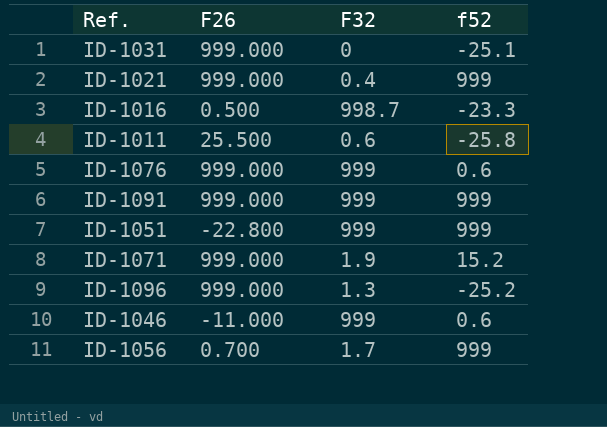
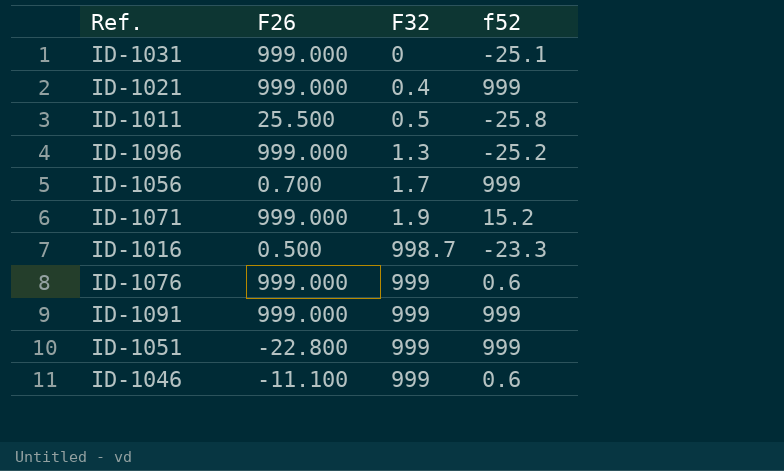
row order: none -> F32 ascending
ID-1011 | F32: 0.6 -> 0.5
ID-1046 | F26: -11.000 -> -11.100

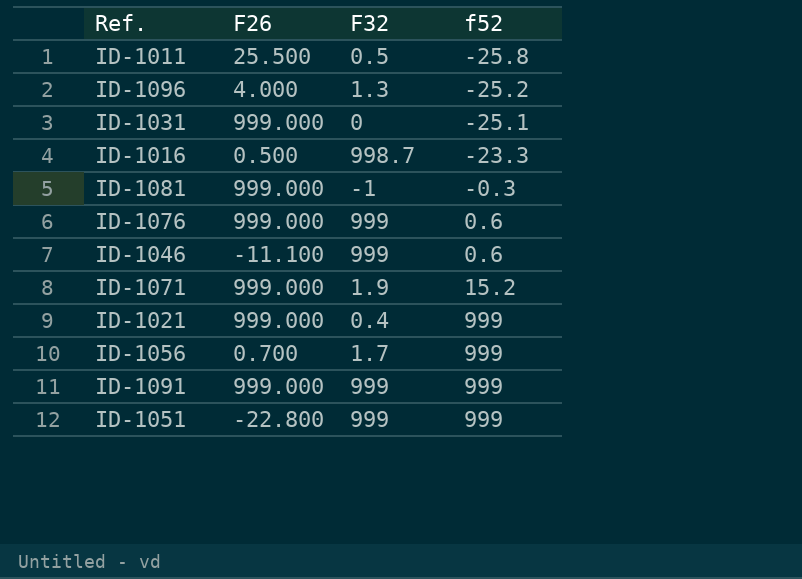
row order: F32 ascending -> f52 ascending
ID-1096 | F26: 999.000 -> 4.000
row ID-1081: none -> 999.000 | -1 | -0.3

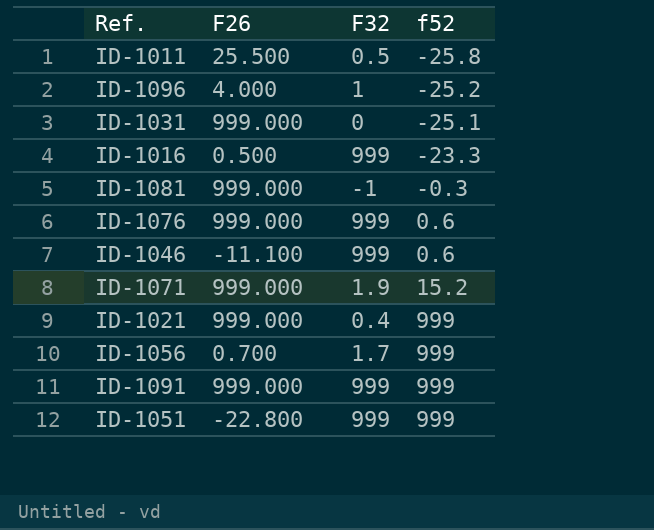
ID-1096 | F32: 1.3 -> 1
ID-1016 | F32: 998.7 -> 999

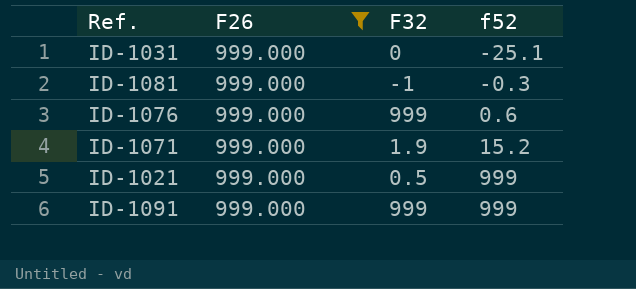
filter: none -> F26 = 999.000
ID-1021 | F32: 0.4 -> 0.5

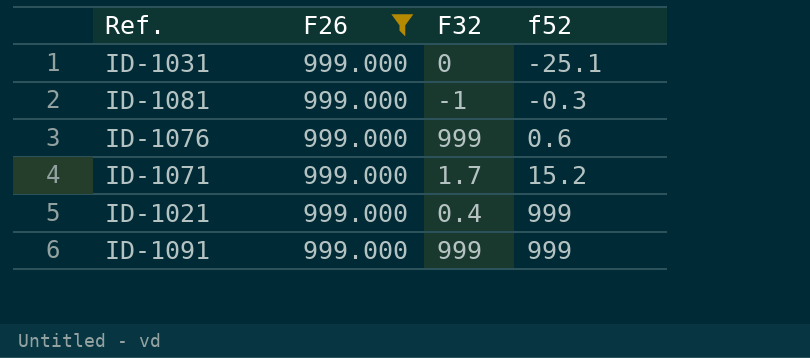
ID-1071 | F32: 1.9 -> 1.7
ID-1021 | F32: 0.5 -> 0.4

